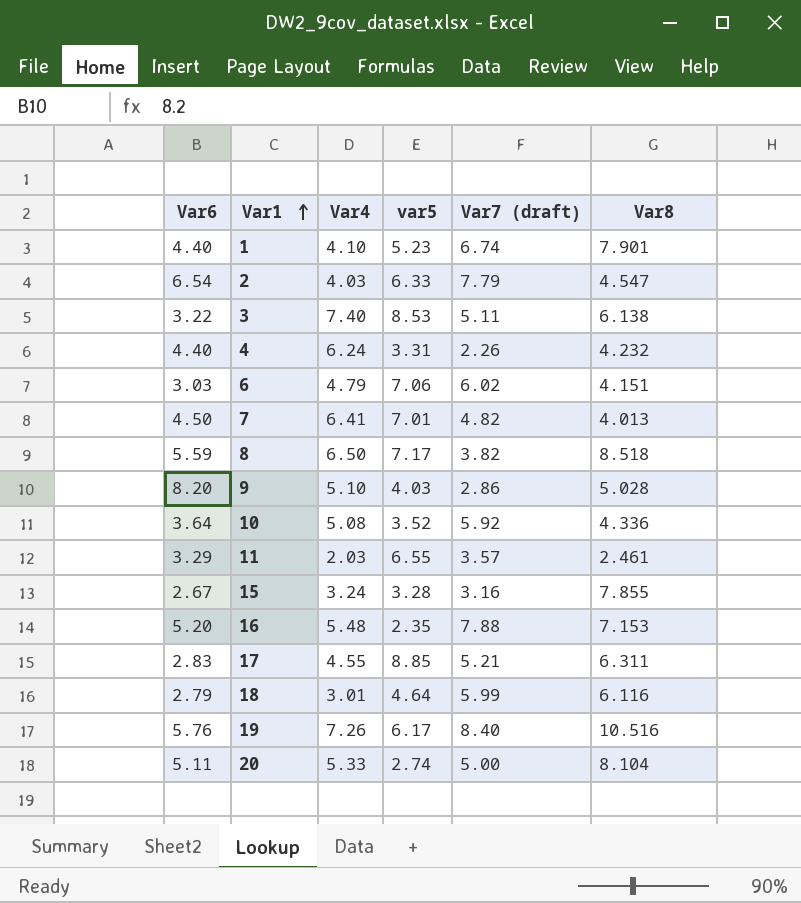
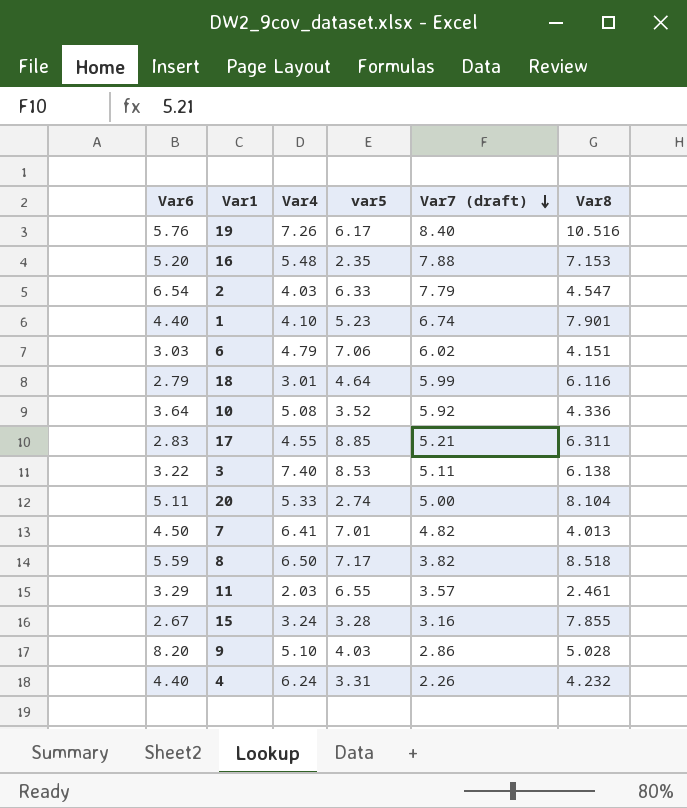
row order: Var1 ascending -> Var7 (draft) descending

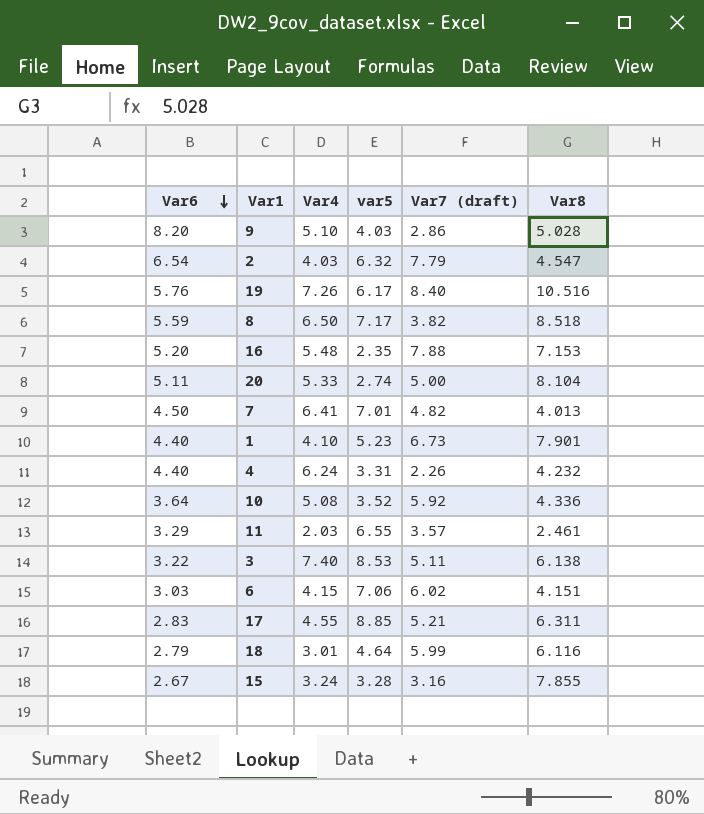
row order: Var7 (draft) descending -> Var6 descending
2 | var5: 6.33 -> 6.32
1 | Var7 (draft): 6.74 -> 6.73
6 | Var4: 4.79 -> 4.15

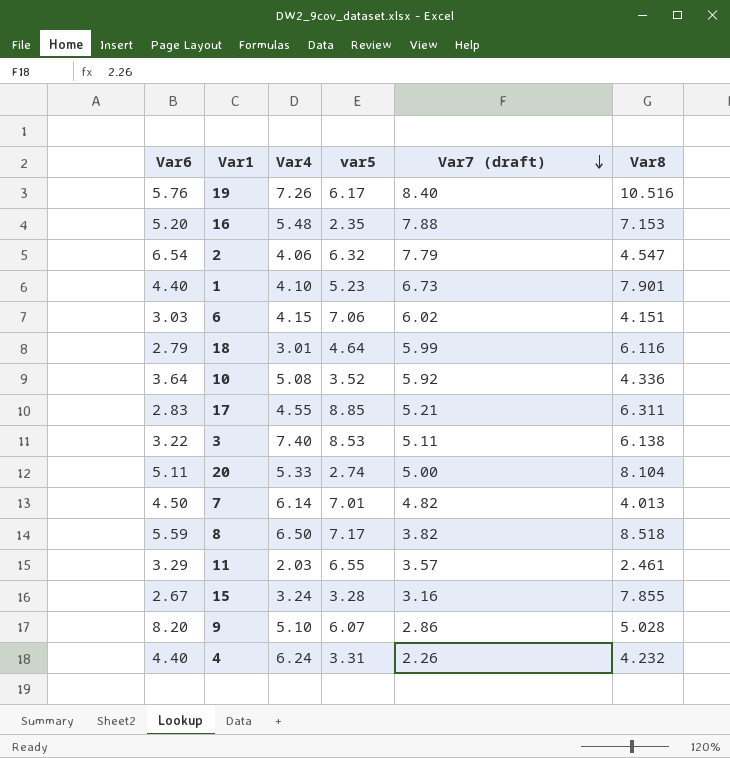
row order: Var6 descending -> Var7 (draft) descending
2 | Var4: 4.03 -> 4.06
7 | Var4: 6.41 -> 6.14
9 | var5: 4.03 -> 6.07

